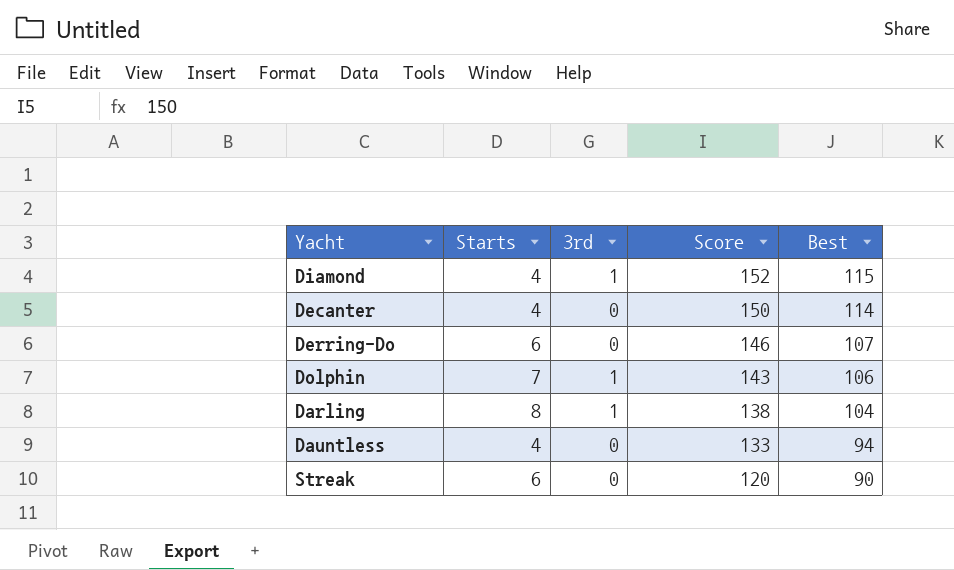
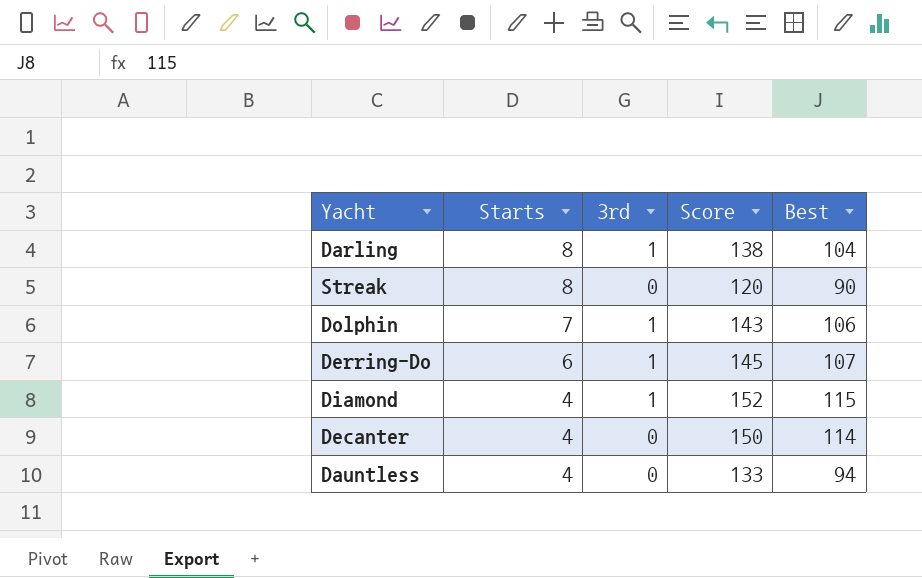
row order: Score descending -> Starts descending
Streak | Starts: 6 -> 8
Derring-Do | 3rd: 0 -> 1
Derring-Do | Score: 146 -> 145

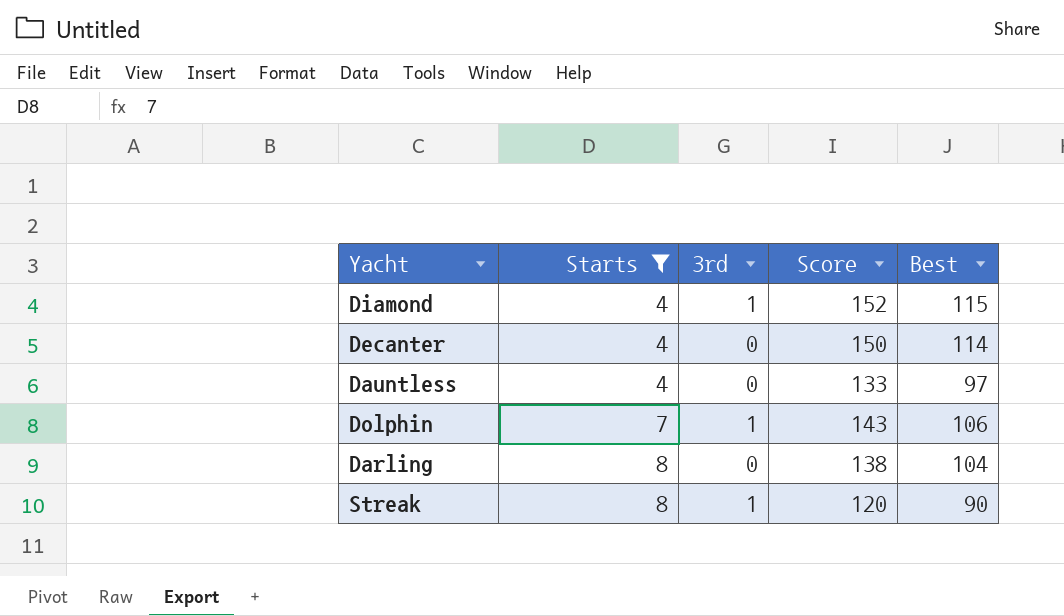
filter: none -> Starts != 6
row order: Starts descending -> Starts ascending
Dauntless | Best: 94 -> 97
Darling | 3rd: 1 -> 0
Streak | 3rd: 0 -> 1

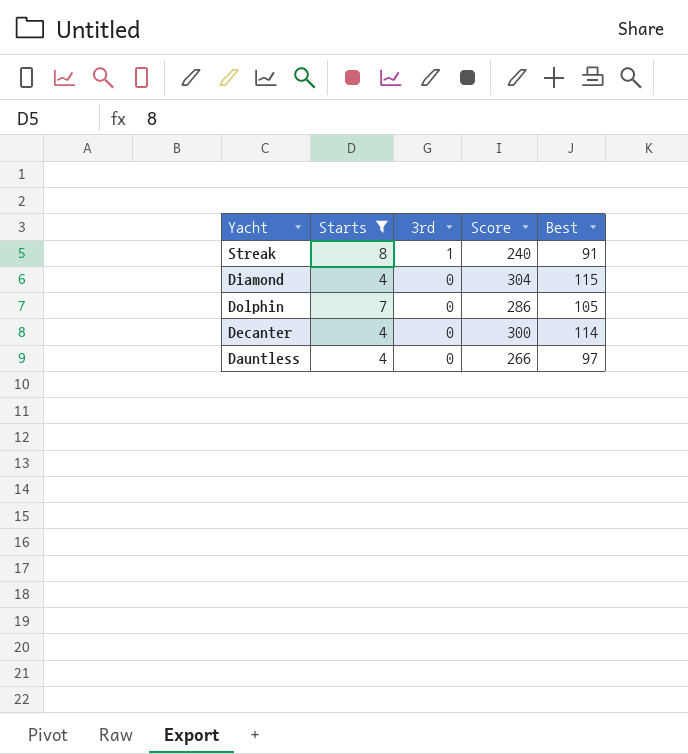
row order: Starts ascending -> 3rd descending
row Darling: 8 | 0 | 138 | 104 -> none
Streak | Score: 120 -> 240
Streak | Best: 90 -> 91
Diamond | 3rd: 1 -> 0
Diamond | Score: 152 -> 304
Dolphin | 3rd: 1 -> 0
Dolphin | Score: 143 -> 286
Dolphin | Best: 106 -> 105
Decanter | Score: 150 -> 300
Dauntless | Score: 133 -> 266

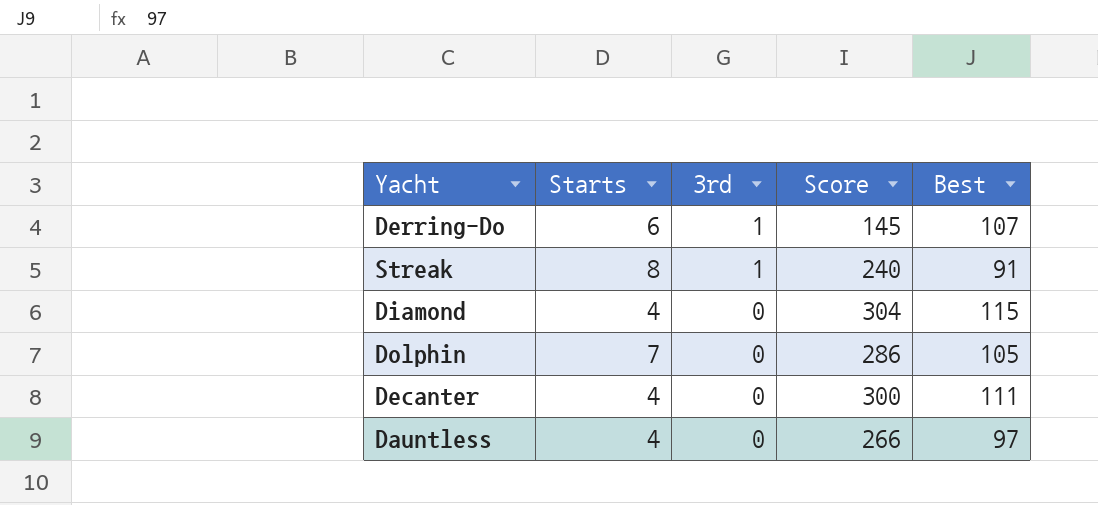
filter: Starts != 6 -> none
Decanter | Best: 114 -> 111

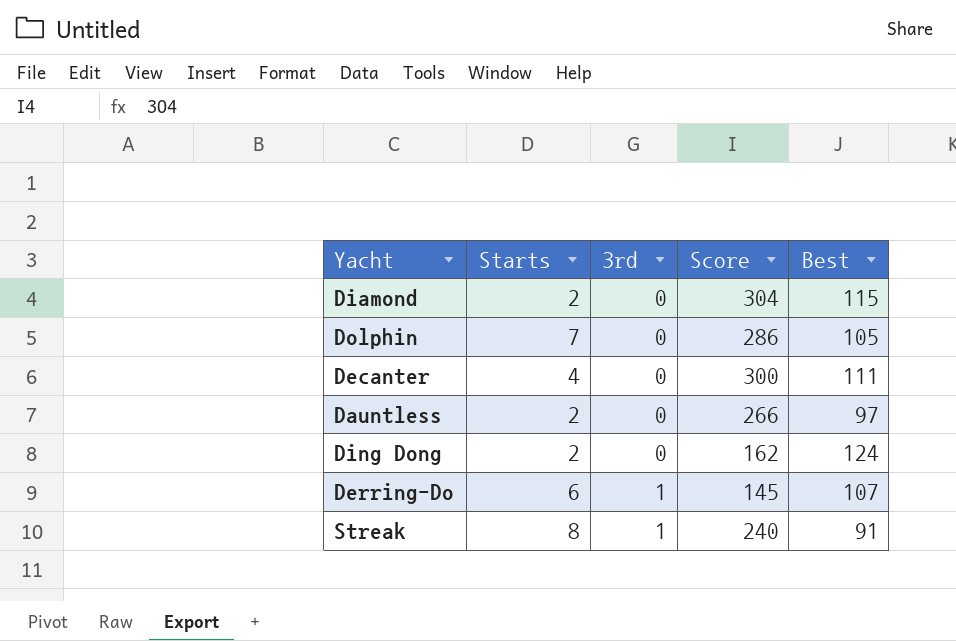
row order: 3rd descending -> 3rd ascending
Diamond | Starts: 4 -> 2
Dauntless | Starts: 4 -> 2
row Ding Dong: none -> 2 | 0 | 162 | 124

